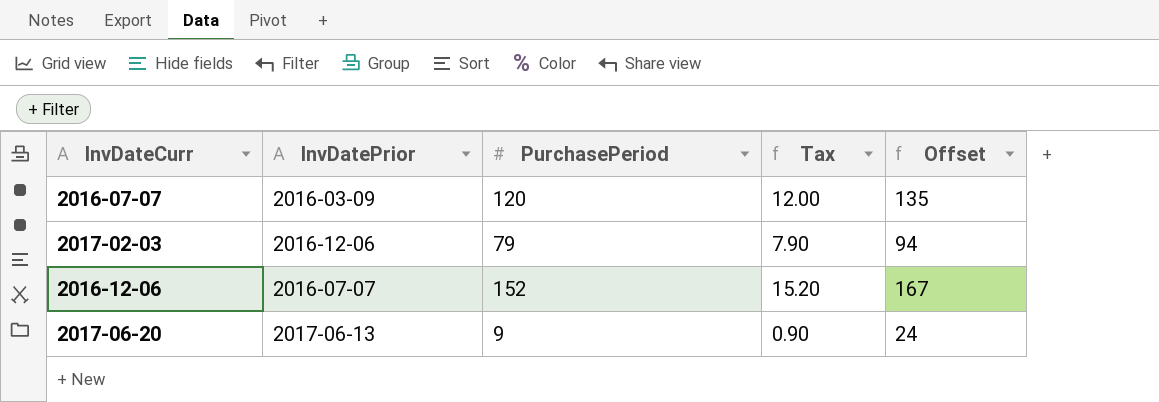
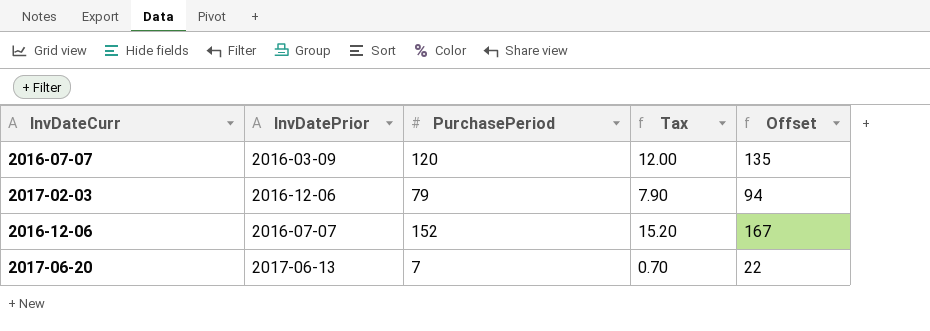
2017-06-20 | PurchasePeriod: 9 -> 7
2017-06-20 | Tax: 0.90 -> 0.70
2017-06-20 | Offset: 24 -> 22

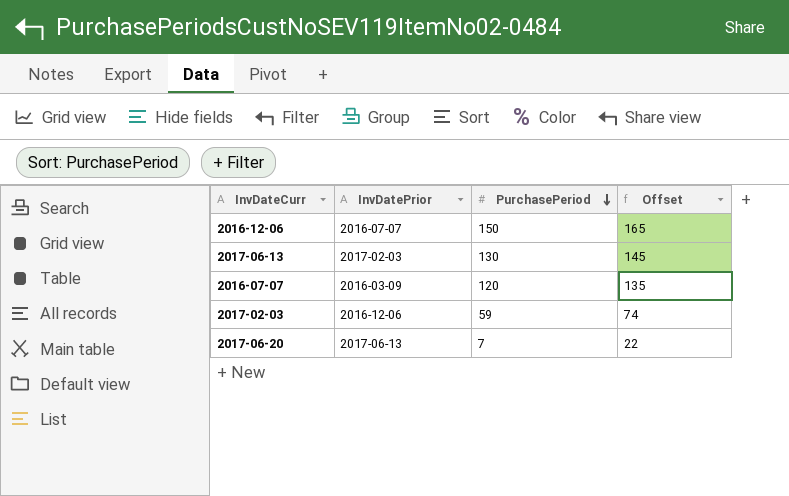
row order: none -> PurchasePeriod descending
column Tax | formula: [PurchasePeriod] * 0.1 -> none
2016-12-06 | PurchasePeriod: 152 -> 150
2016-12-06 | Offset: 167 -> 165
row 2017-06-13: none -> 2017-02-03 | 130 | 145
2017-02-03 | PurchasePeriod: 79 -> 59
2017-02-03 | Offset: 94 -> 74

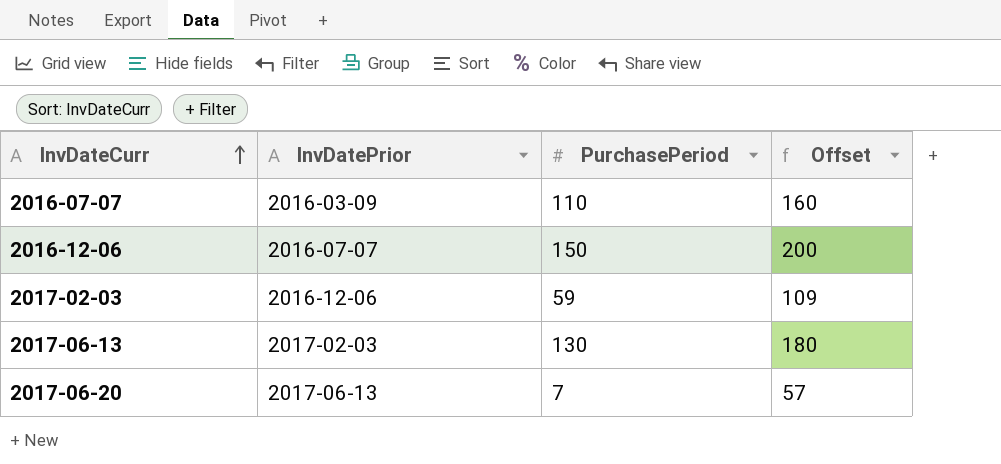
row order: PurchasePeriod descending -> InvDateCurr ascending
column Offset | formula: [PurchasePeriod] + 15 -> [PurchasePeriod] + 50
2016-07-07 | PurchasePeriod: 120 -> 110

